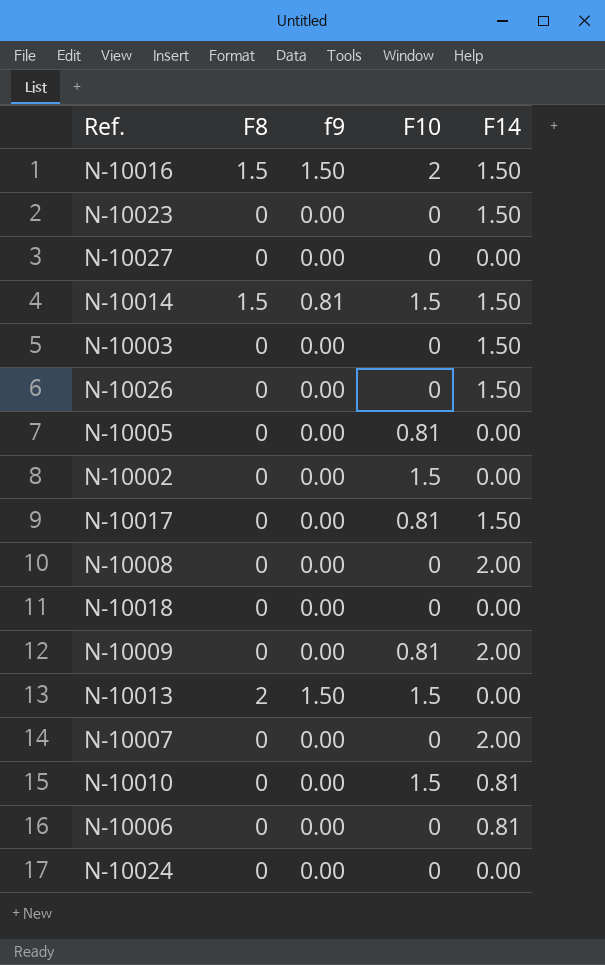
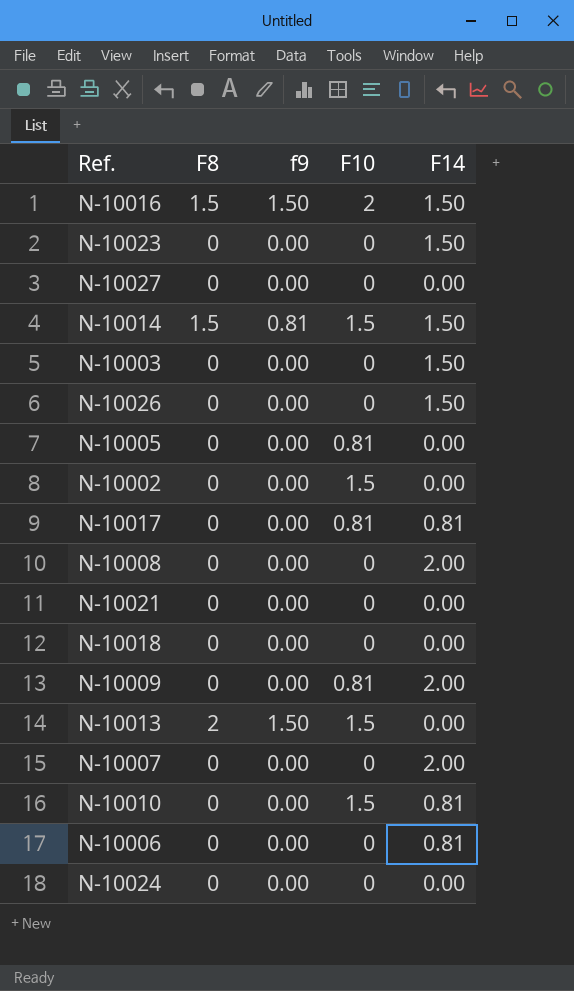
N-10017 | F14: 1.50 -> 0.81
row N-10021: none -> 0 | 0.00 | 0 | 0.00

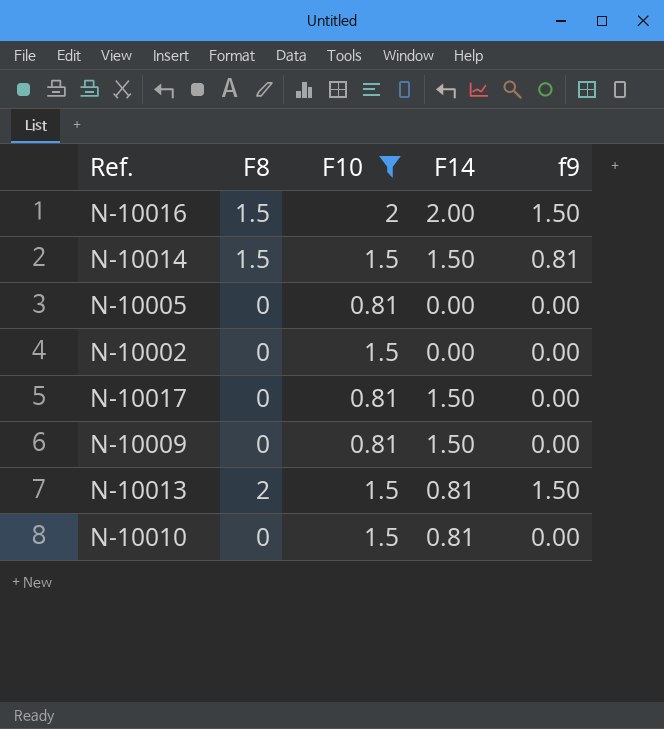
filter: none -> F10 != 0
column f9 | position: 3 -> 5
N-10016 | F14: 1.50 -> 2.00
N-10017 | F14: 0.81 -> 1.50
N-10009 | F14: 2.00 -> 1.50
N-10013 | F14: 0.00 -> 0.81

